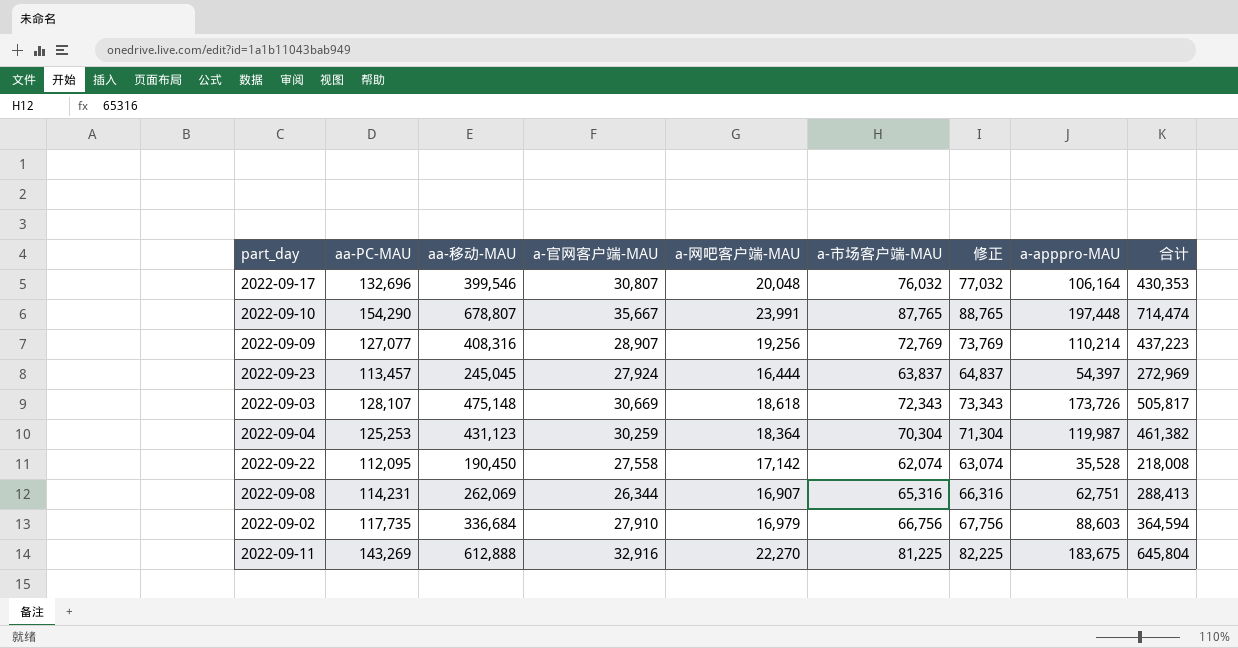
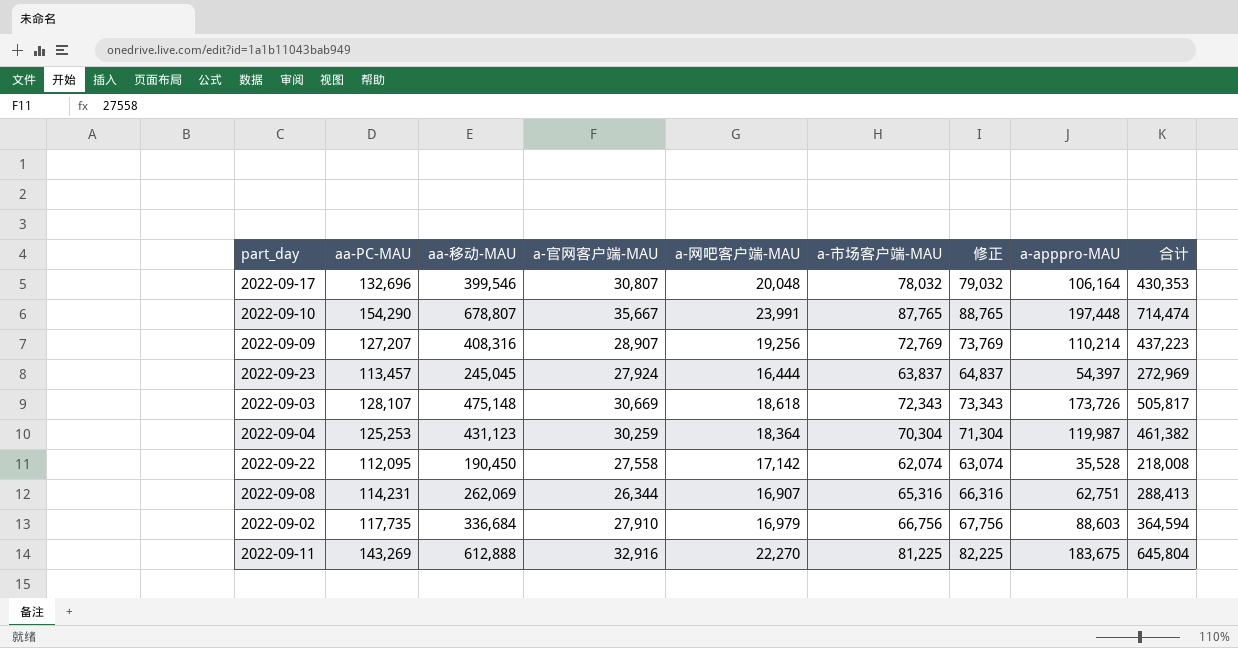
2022-09-17 | a-市场客户端-MAU: 76,032 -> 78,032
2022-09-17 | 修正: 77,032 -> 79,032
2022-09-09 | aa-PC-MAU: 127,077 -> 127,207

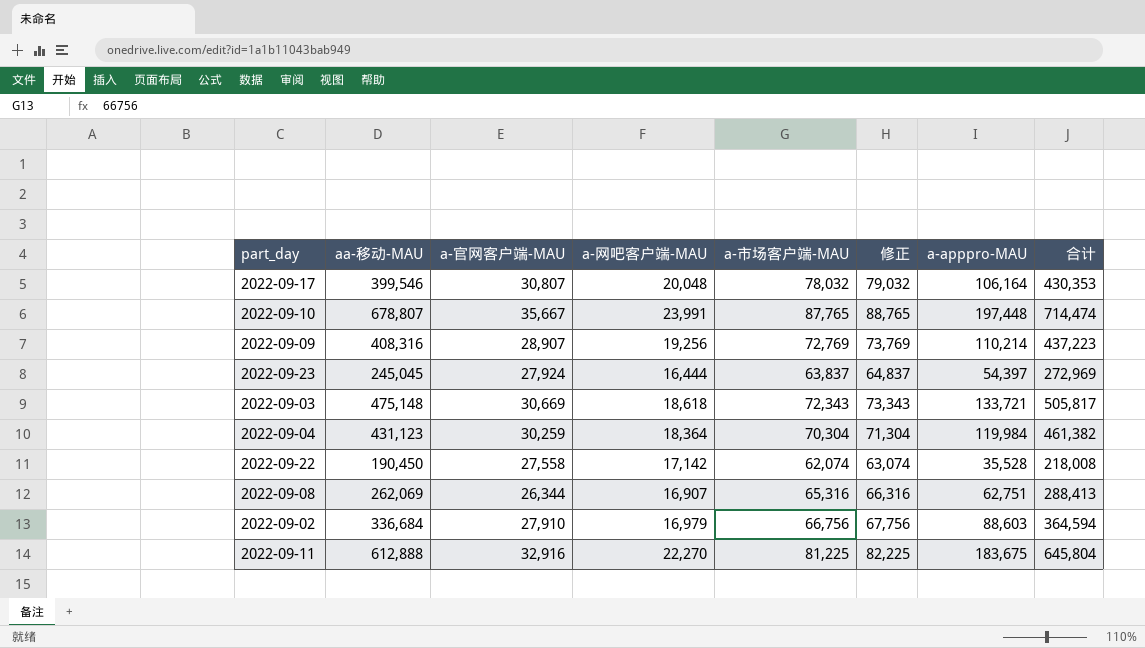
column aa-PC-MAU | position: 2 -> none
2022-09-03 | a-apppro-MAU: 173,726 -> 133,721
2022-09-04 | a-apppro-MAU: 119,987 -> 119,984

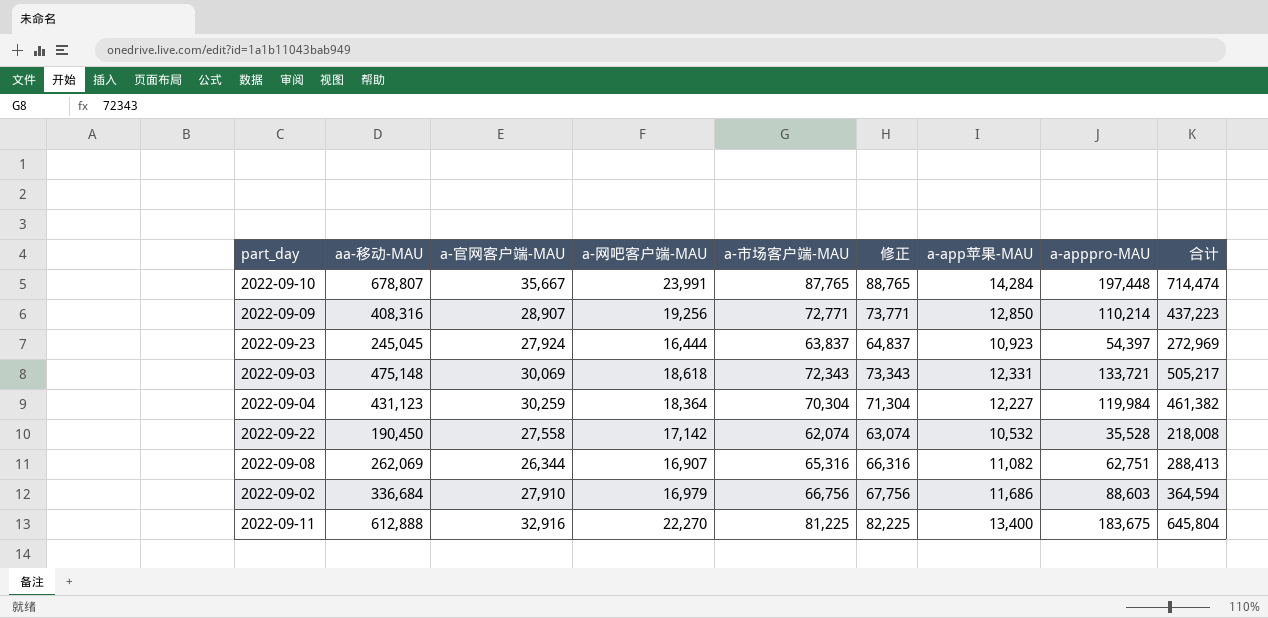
column a-app苹果-MAU | position: none -> 7
row 2022-09-17: 399,546 | 30,807 | 20,048 | 78,032 | 79,032 | 106,164 | 430,353 -> none
2022-09-09 | a-市场客户端-MAU: 72,769 -> 72,771
2022-09-09 | 修正: 73,769 -> 73,771
2022-09-03 | a-官网客户端-MAU: 30,669 -> 30,069
2022-09-03 | 合计: 505,817 -> 505,217

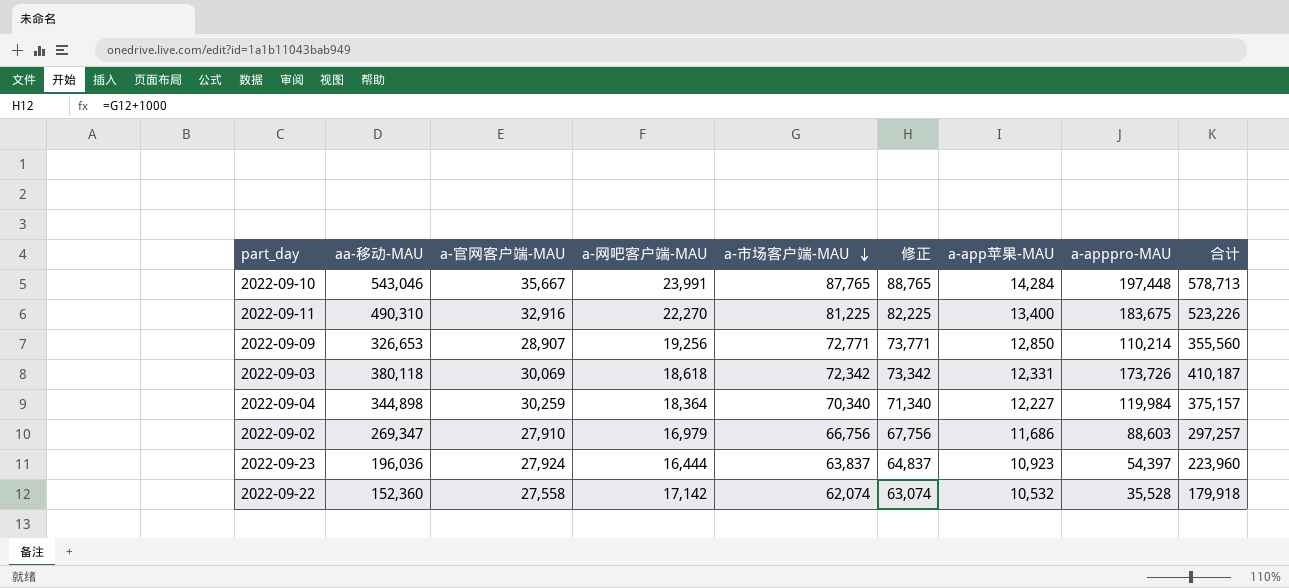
row order: none -> a-市场客户端-MAU descending
row 2022-09-08: 262,069 | 26,344 | 16,907 | 65,316 | 66,316 | 11,082 | 62,751 | 288,413 -> none
2022-09-10 | aa-移动-MAU: 678,807 -> 543,046
2022-09-10 | 合计: 714,474 -> 578,713
2022-09-11 | aa-移动-MAU: 612,888 -> 490,310
2022-09-11 | 合计: 645,804 -> 523,226
2022-09-09 | aa-移动-MAU: 408,316 -> 326,653
2022-09-09 | 合计: 437,223 -> 355,560
2022-09-03 | aa-移动-MAU: 475,148 -> 380,118
2022-09-03 | a-市场客户端-MAU: 72,343 -> 72,342
2022-09-03 | 修正: 73,343 -> 73,342
2022-09-03 | a-apppro-MAU: 133,721 -> 173,726
2022-09-03 | 合计: 505,217 -> 410,187
2022-09-04 | aa-移动-MAU: 431,123 -> 344,898
2022-09-04 | a-市场客户端-MAU: 70,304 -> 70,340
2022-09-04 | 修正: 71,304 -> 71,340
2022-09-04 | 合计: 461,382 -> 375,157
2022-09-02 | aa-移动-MAU: 336,684 -> 269,347
2022-09-02 | 合计: 364,594 -> 297,257
2022-09-23 | aa-移动-MAU: 245,045 -> 196,036
2022-09-23 | 合计: 272,969 -> 223,960
2022-09-22 | aa-移动-MAU: 190,450 -> 152,360
2022-09-22 | 合计: 218,008 -> 179,918

